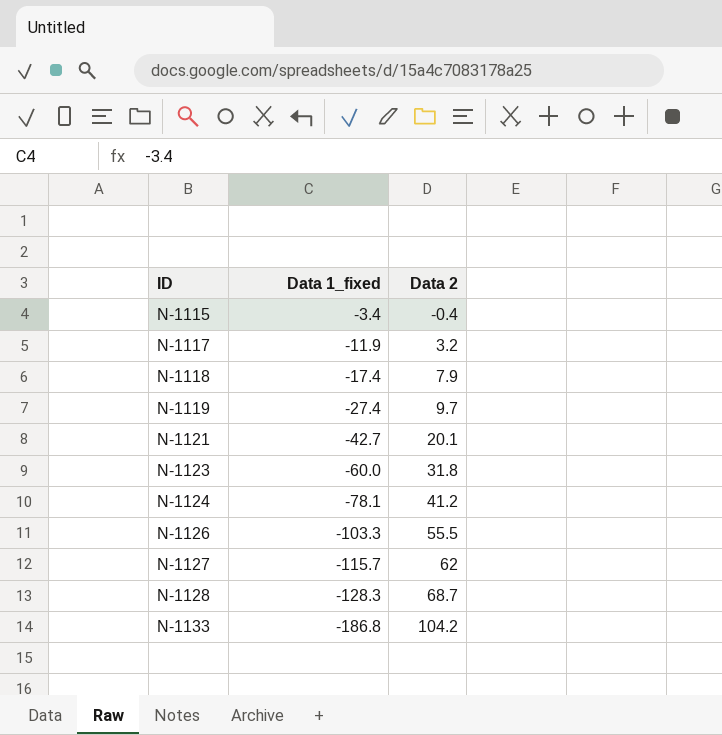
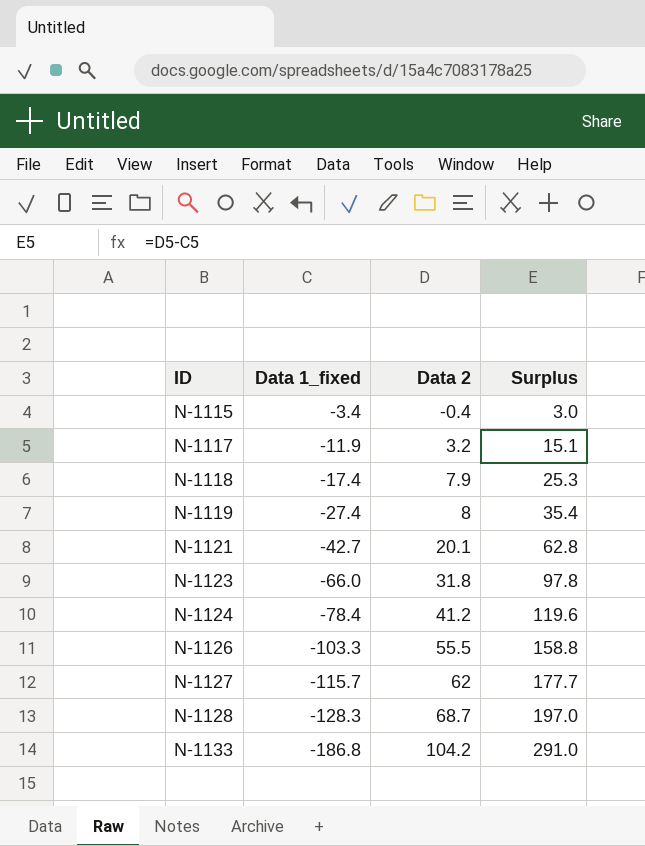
column Surplus | formula: none -> [Data 2] - [Data 1_fixed]
N-1119 | Data 2: 9.7 -> 8
N-1123 | Data 1_fixed: -60.0 -> -66.0
N-1124 | Data 1_fixed: -78.1 -> -78.4

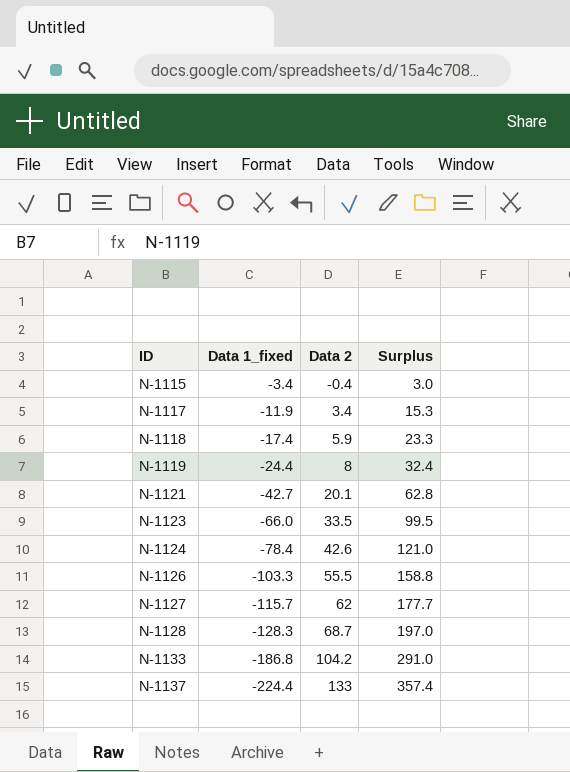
N-1117 | Data 2: 3.2 -> 3.4
N-1117 | Surplus: 15.1 -> 15.3
N-1118 | Data 2: 7.9 -> 5.9
N-1118 | Surplus: 25.3 -> 23.3
N-1119 | Data 1_fixed: -27.4 -> -24.4
N-1119 | Surplus: 35.4 -> 32.4
N-1123 | Data 2: 31.8 -> 33.5
N-1123 | Surplus: 97.8 -> 99.5
N-1124 | Data 2: 41.2 -> 42.6
N-1124 | Surplus: 119.6 -> 121.0
row N-1137: none -> -224.4 | 133 | 357.4

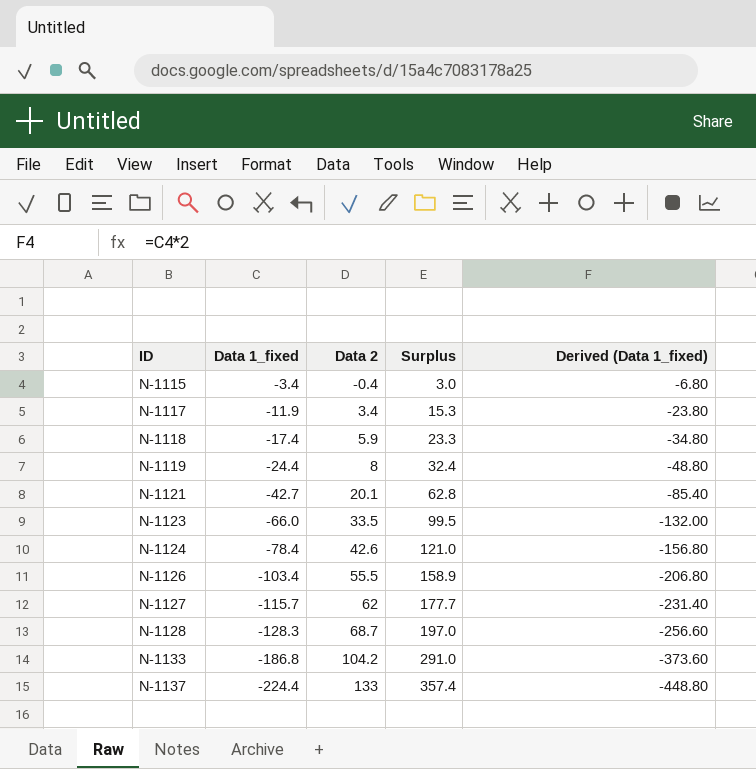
column Derived (Data 1_fixed) | formula: none -> [Data 1_fixed] * 2
N-1126 | Data 1_fixed: -103.3 -> -103.4
N-1126 | Surplus: 158.8 -> 158.9

